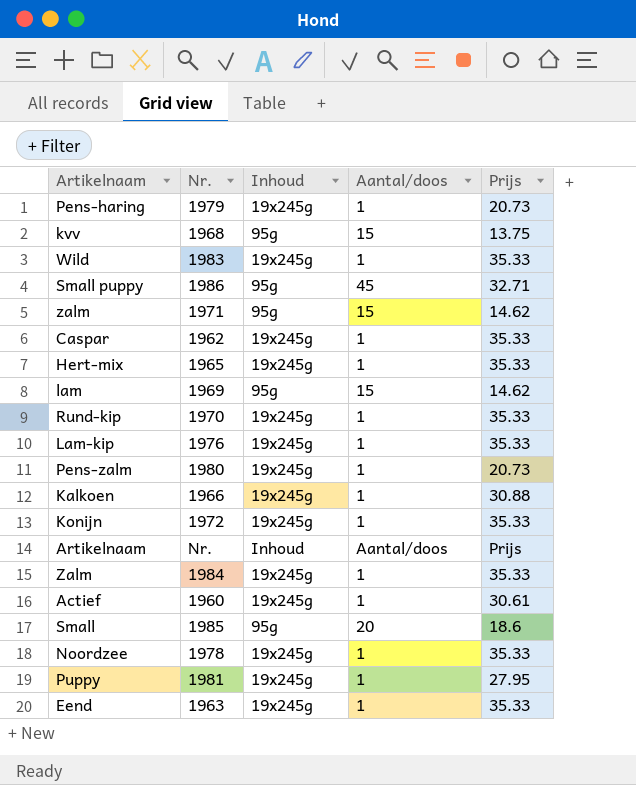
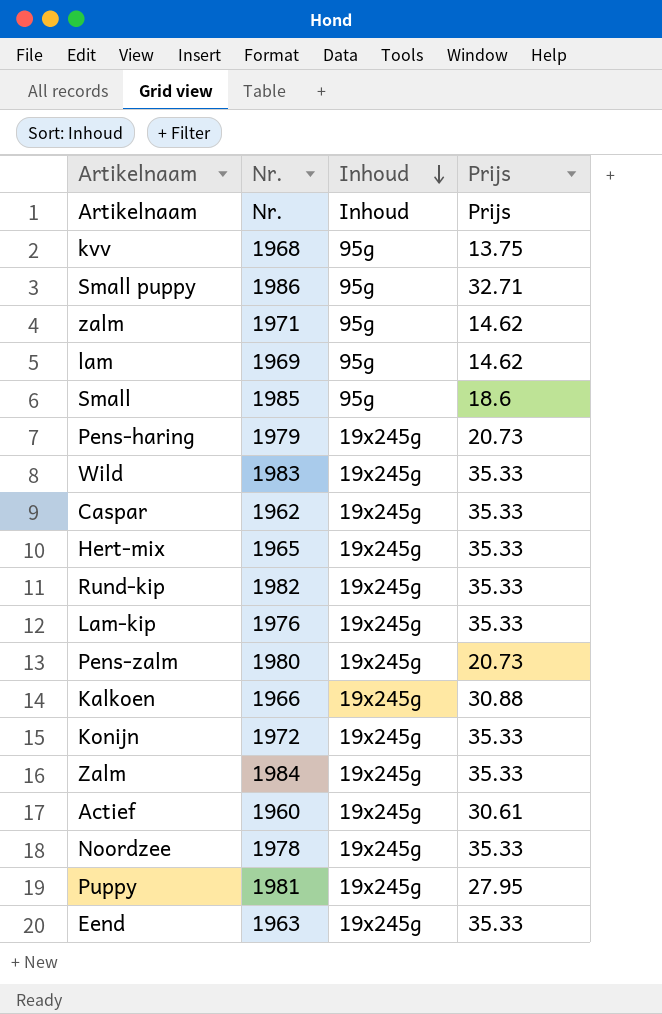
row order: none -> Inhoud descending
column Aantal/doos | position: 4 -> none
Rund-kip | Nr.: 1970 -> 1982

